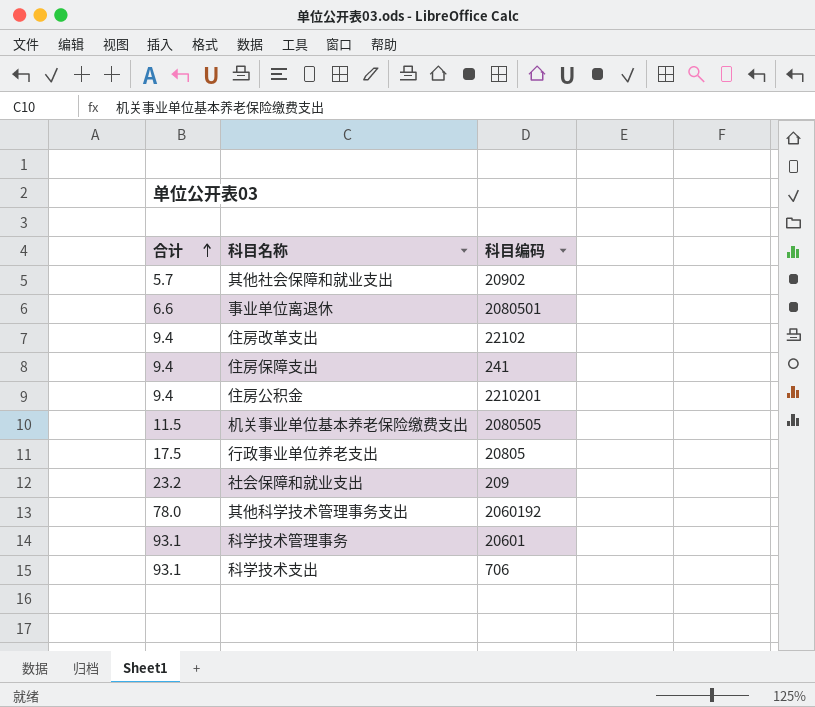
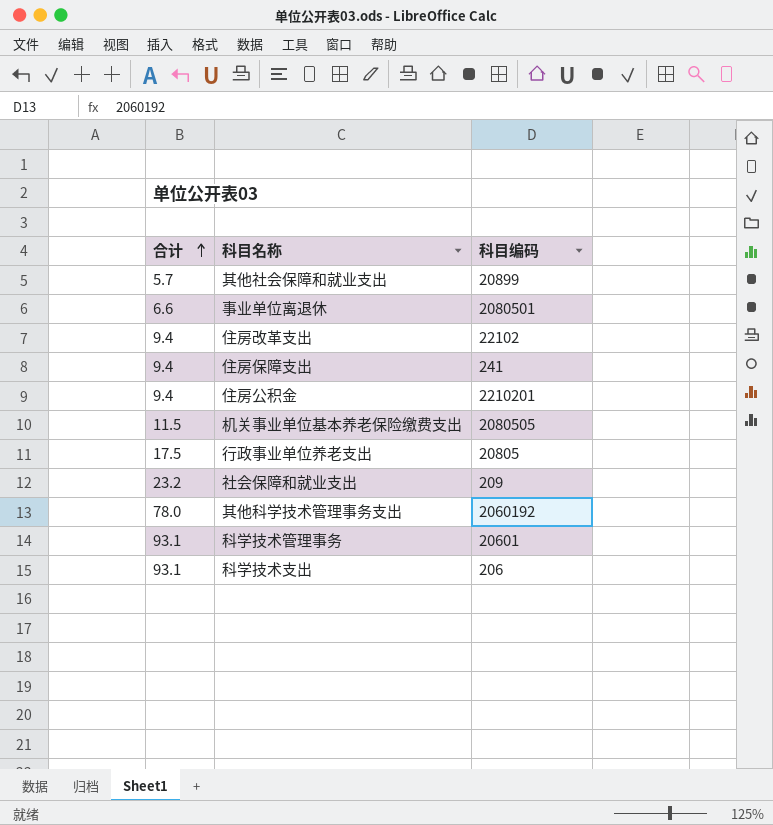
其他社会保障和就业支出 | 科目编码: 20902 -> 20899
科学技术支出 | 科目编码: 706 -> 206

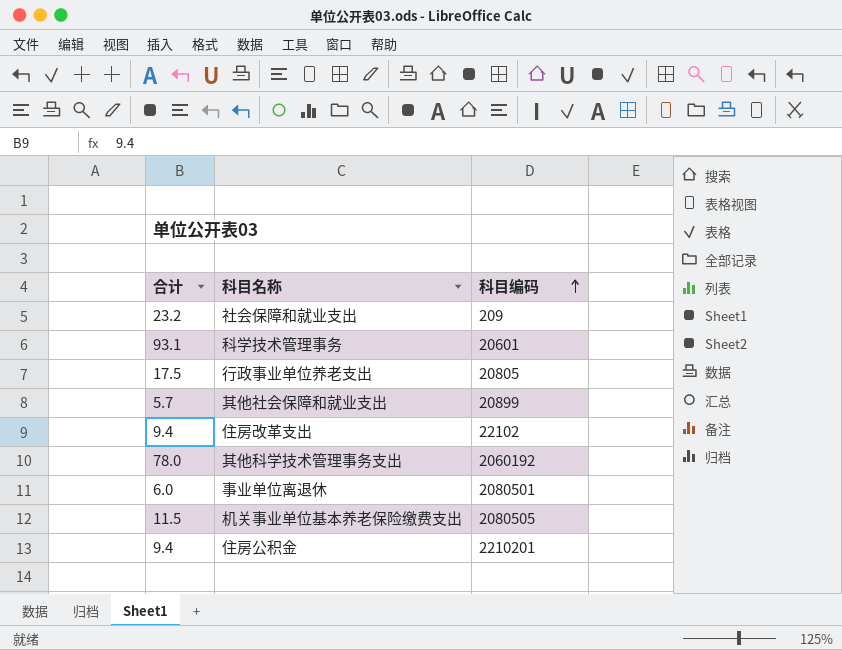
row order: 合计 ascending -> 科目编码 ascending
row 住房保障支出: 9.4 | 241 -> none
row 科学技术支出: 93.1 | 206 -> none
事业单位离退休 | 合计: 6.6 -> 6.0

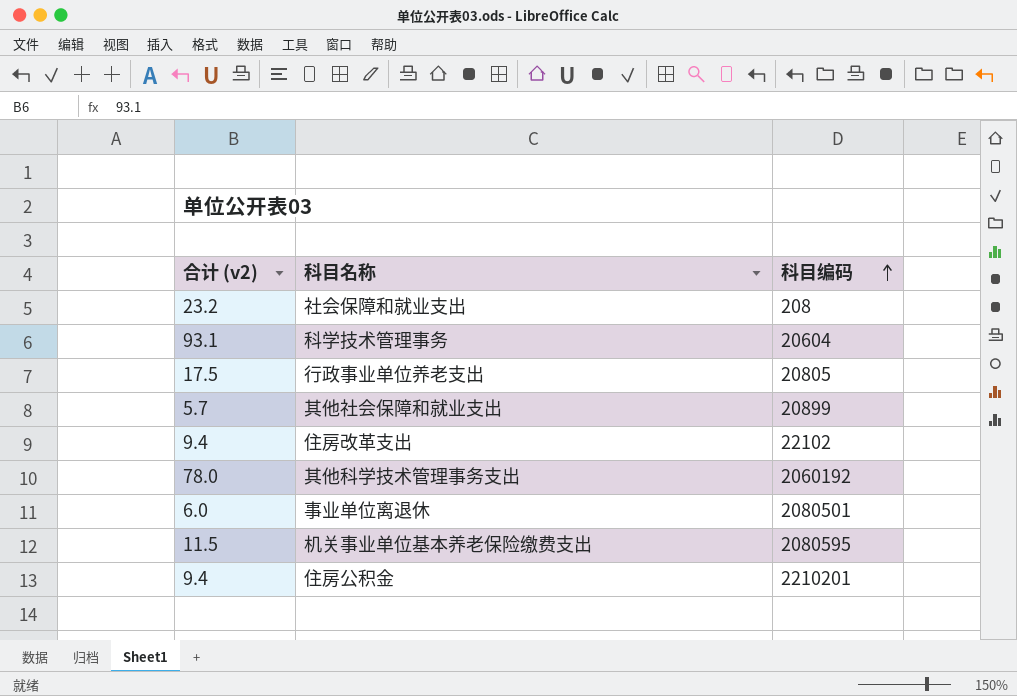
column name: 合计 -> 合计 (v2)
社会保障和就业支出 | 科目编码: 209 -> 208
科学技术管理事务 | 科目编码: 20601 -> 20604
机关事业单位基本养老保险缴费支出 | 科目编码: 2080505 -> 2080595

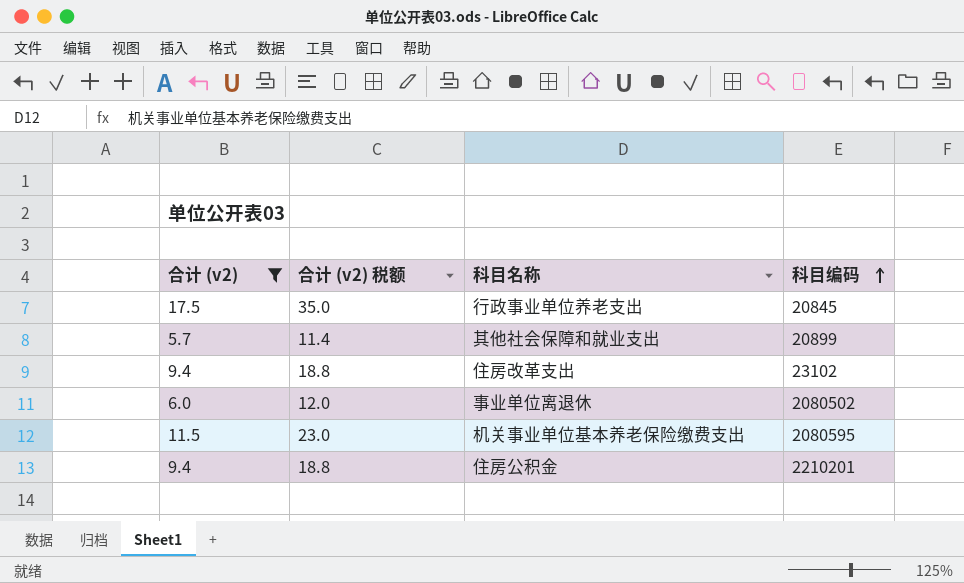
filter: none -> 合计 (v2) <= 17.5
column 合计 (v2) 税额 | formula: none -> [合计 (v2)] * 2
行政事业单位养老支出 | 科目编码: 20805 -> 20845
住房改革支出 | 科目编码: 22102 -> 23102
事业单位离退休 | 科目编码: 2080501 -> 2080502

